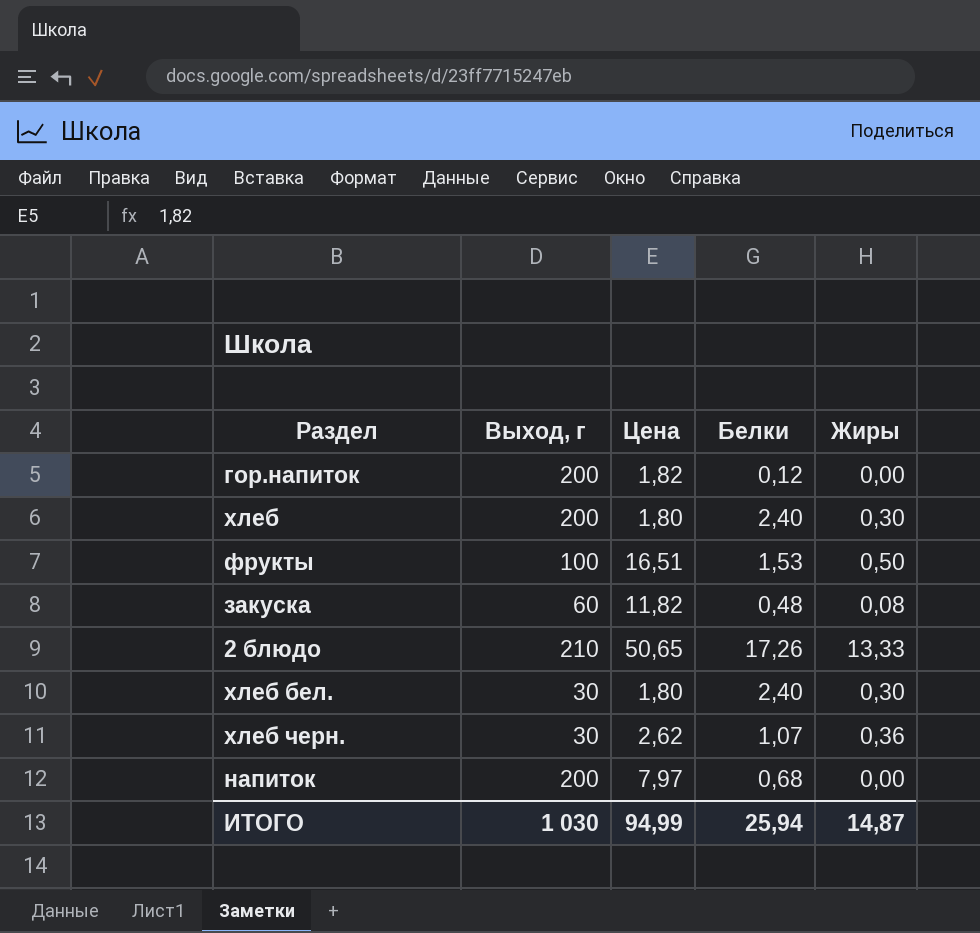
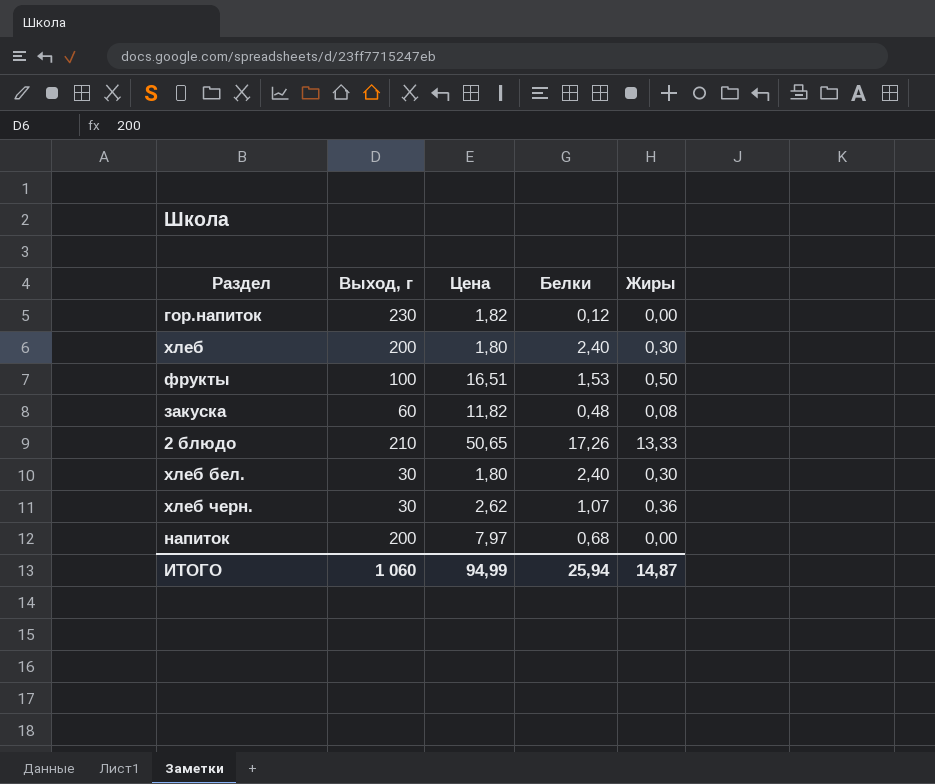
гор.напиток | Выход, г: 200 -> 230
ИТОГО | Выход, г: 1 030 -> 1 060

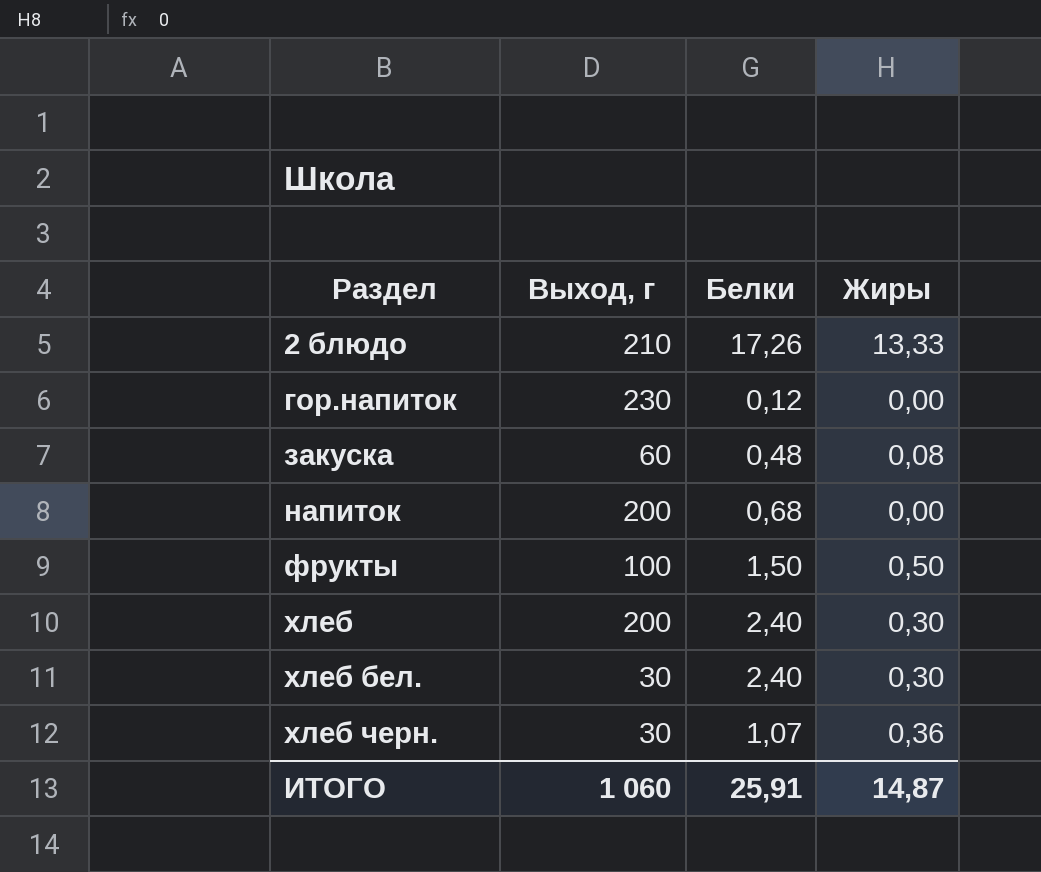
row order: none -> Раздел ascending
column Цена | position: 3 -> none
фрукты | Белки: 1,53 -> 1,50
ИТОГО | Белки: 25,94 -> 25,91

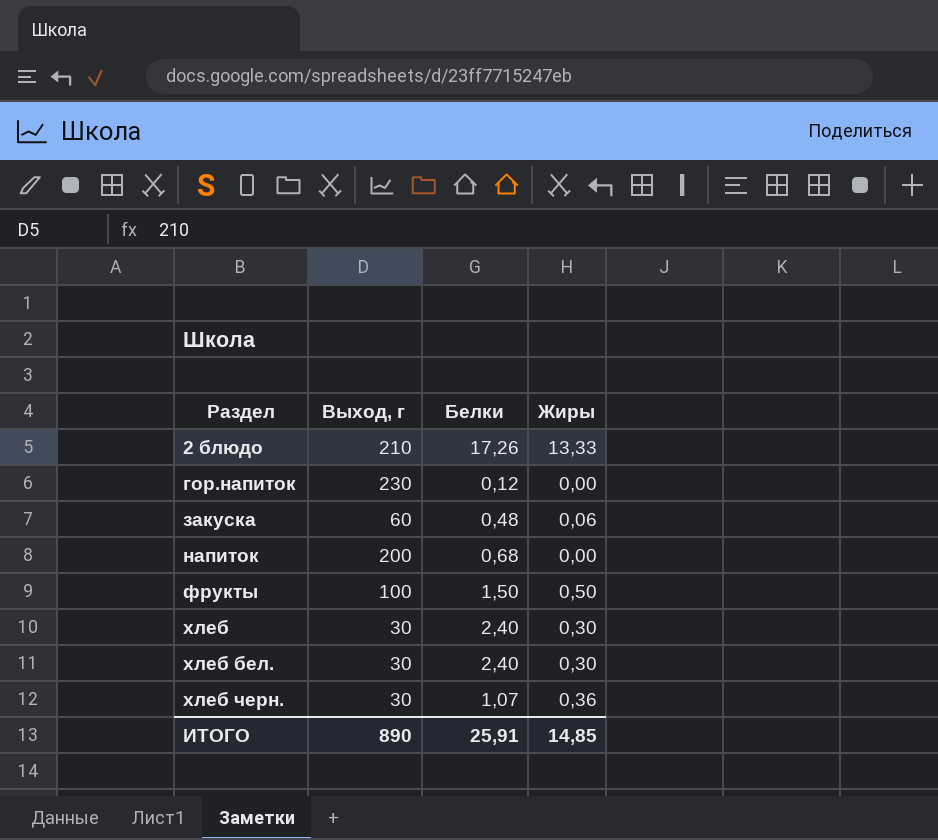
закуска | Жиры: 0,08 -> 0,06
хлеб | Выход, г: 200 -> 30
ИТОГО | Выход, г: 1 060 -> 890
ИТОГО | Жиры: 14,87 -> 14,85

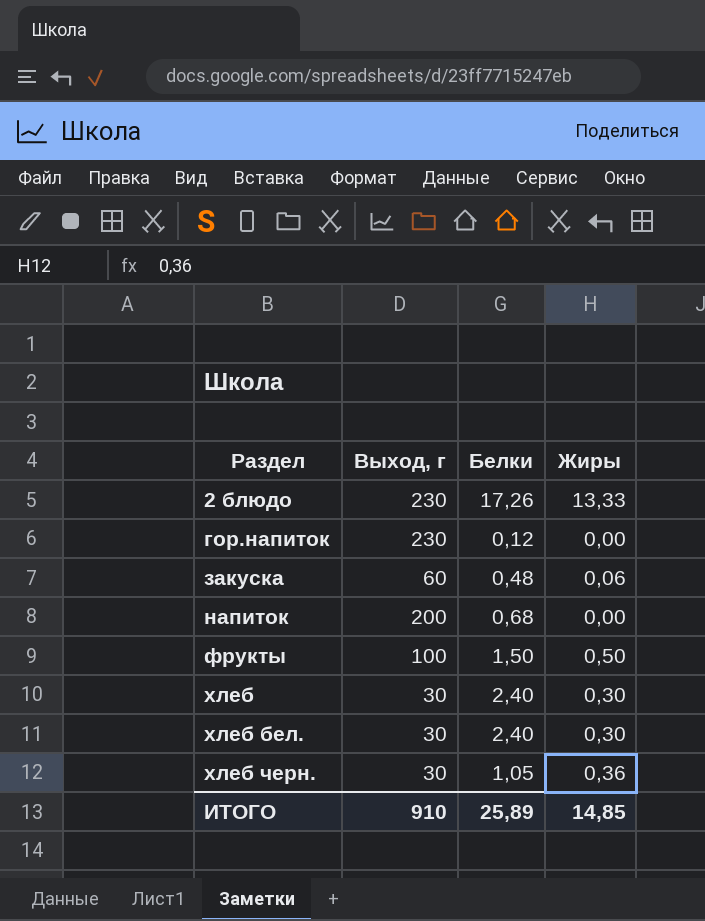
2 блюдо | Выход, г: 210 -> 230
хлеб черн. | Белки: 1,07 -> 1,05
ИТОГО | Выход, г: 890 -> 910
ИТОГО | Белки: 25,91 -> 25,89

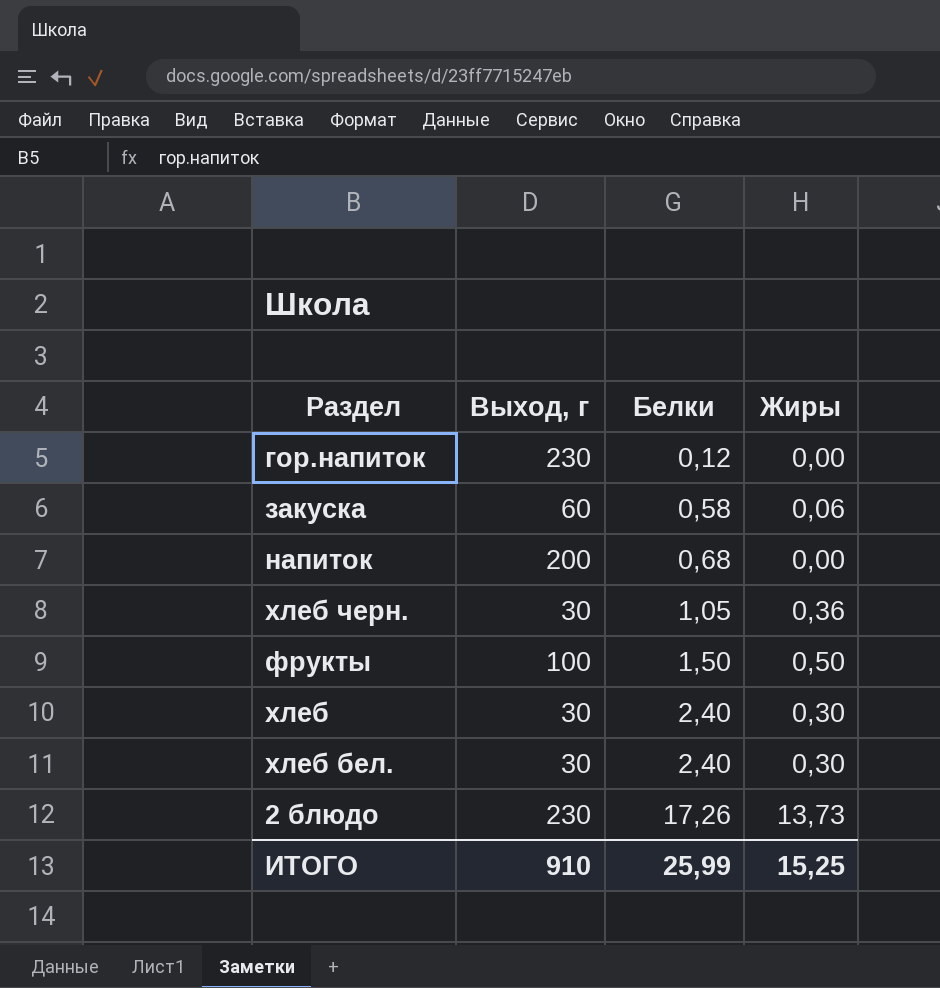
row order: Раздел ascending -> Белки ascending
закуска | Белки: 0,48 -> 0,58
2 блюдо | Жиры: 13,33 -> 13,73
ИТОГО | Белки: 25,89 -> 25,99
ИТОГО | Жиры: 14,85 -> 15,25

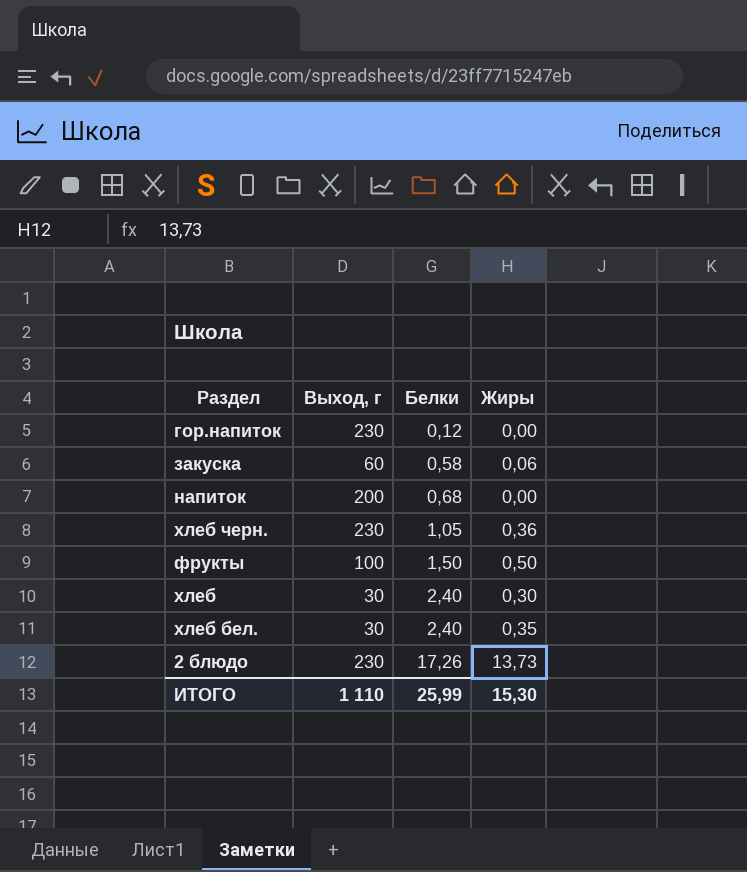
хлеб черн. | Выход, г: 30 -> 230
хлеб бел. | Жиры: 0,30 -> 0,35
ИТОГО | Выход, г: 910 -> 1 110
ИТОГО | Жиры: 15,25 -> 15,30

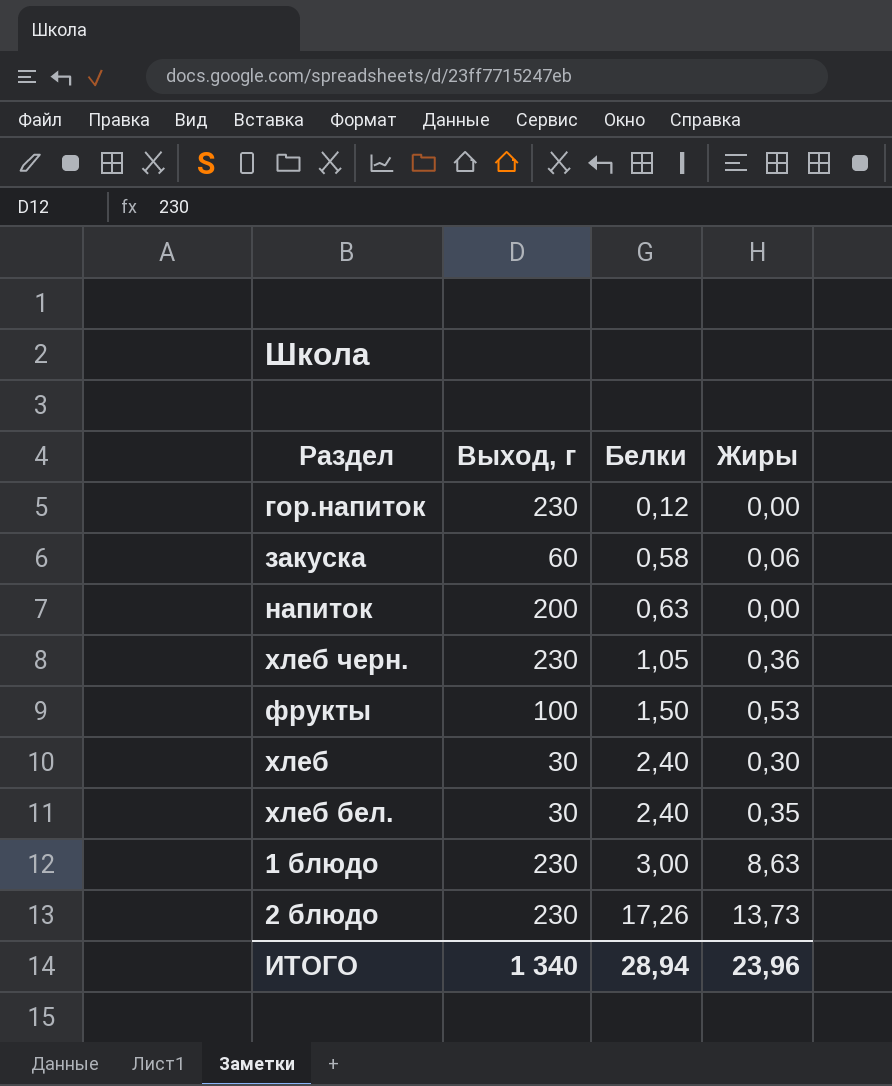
напиток | Белки: 0,68 -> 0,63
фрукты | Жиры: 0,50 -> 0,53
row 1 блюдо: none -> 230 | 3,00 | 8,63
ИТОГО | Выход, г: 1 110 -> 1 340
ИТОГО | Белки: 25,99 -> 28,94
ИТОГО | Жиры: 15,30 -> 23,96

